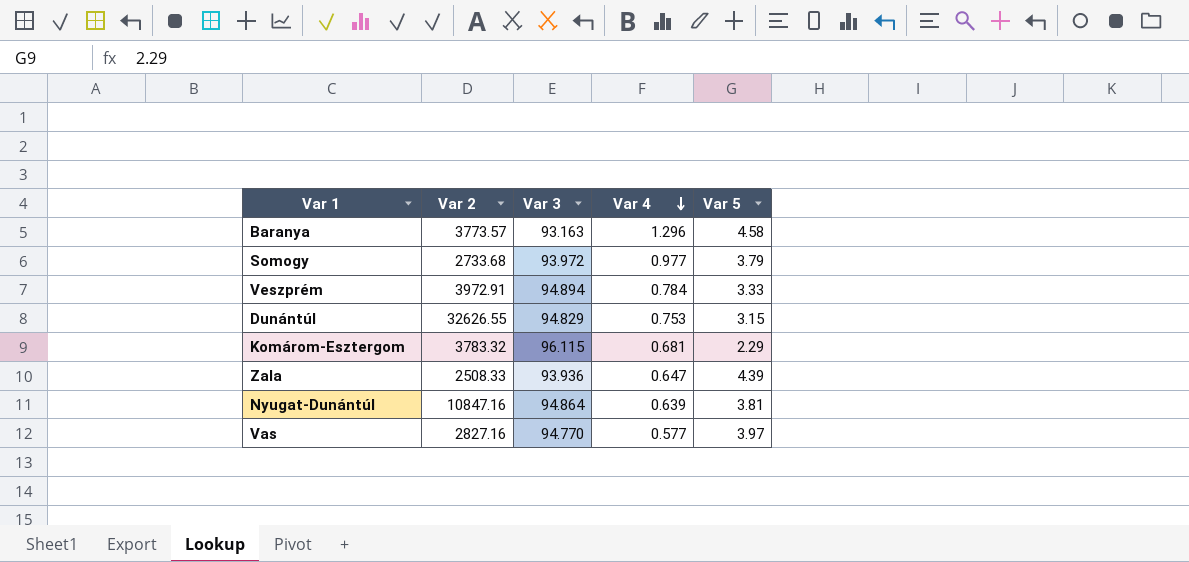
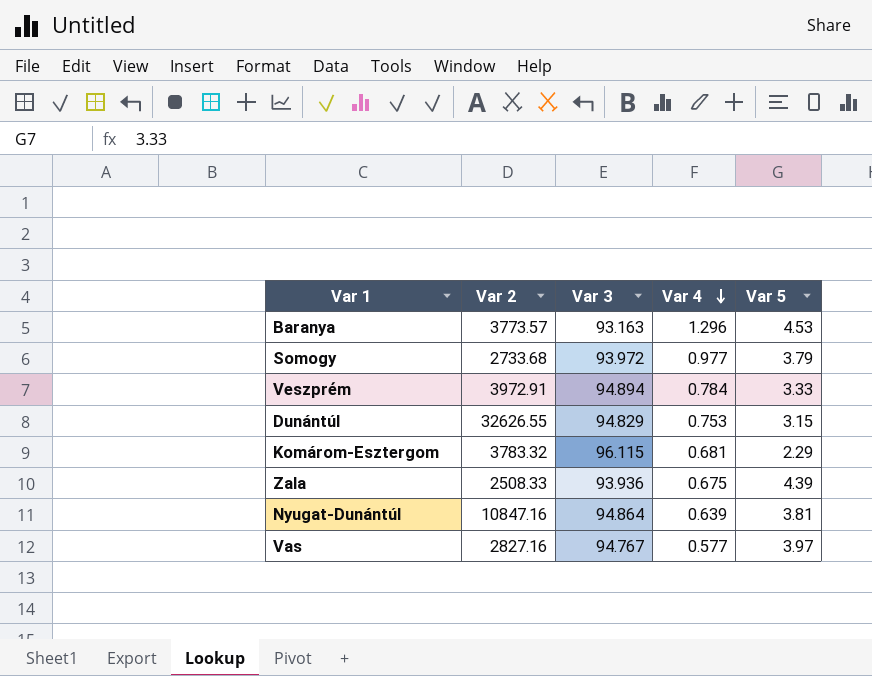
Baranya | Var 5: 4.58 -> 4.53
Zala | Var 4: 0.647 -> 0.675
Vas | Var 3: 94.770 -> 94.767

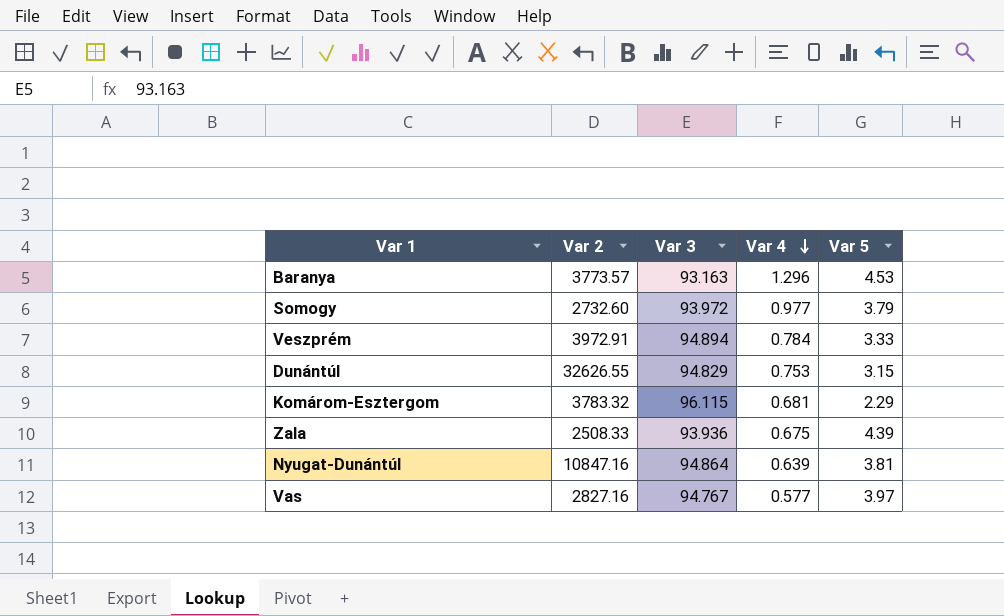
Somogy | Var 2: 2733.68 -> 2732.60

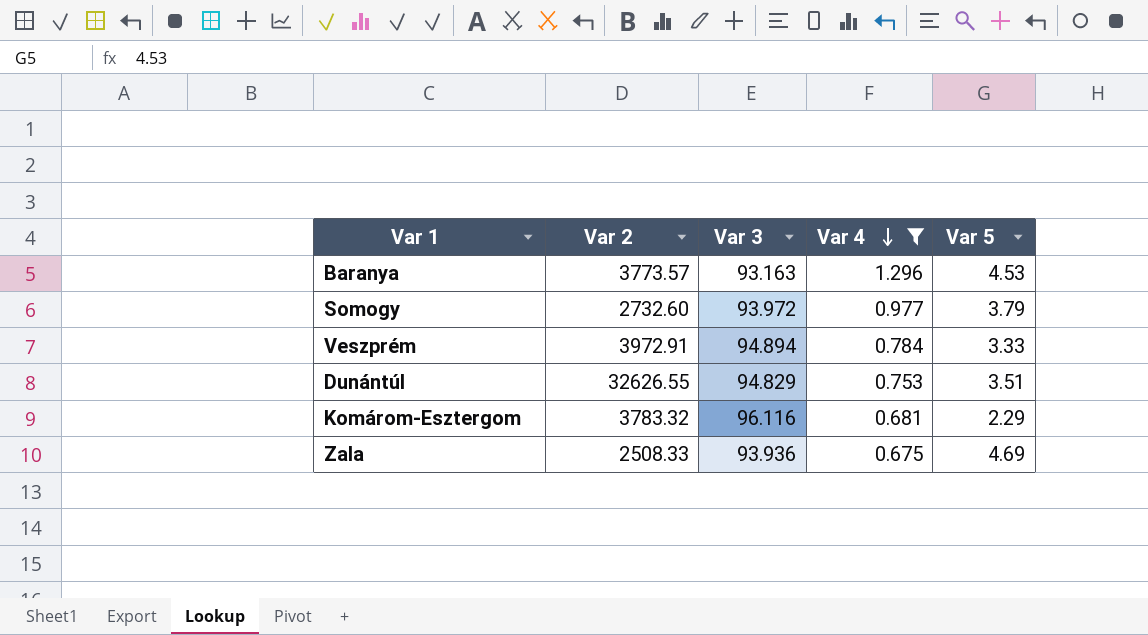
filter: none -> Var 4 >= 0.675
Dunántúl | Var 5: 3.15 -> 3.51
Komárom-Esztergom | Var 3: 96.115 -> 96.116
Zala | Var 5: 4.39 -> 4.69

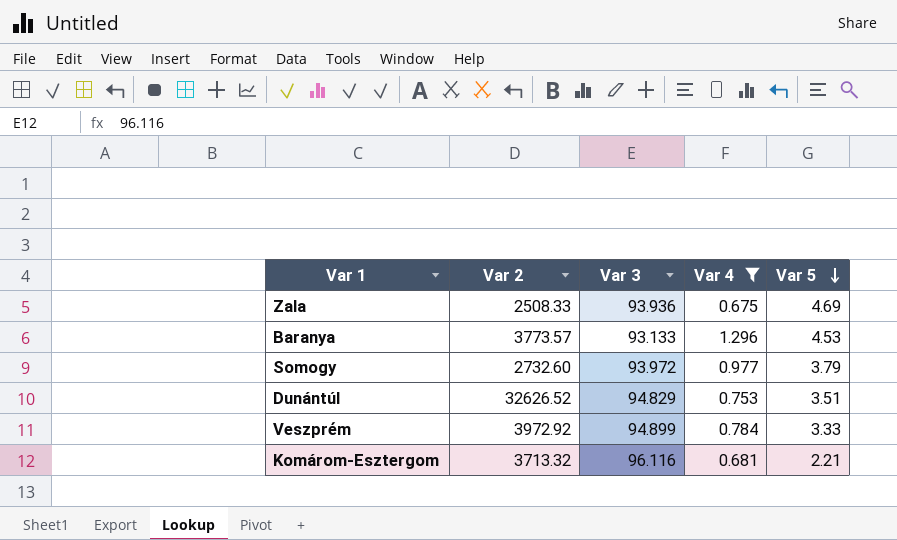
row order: Var 4 descending -> Var 5 descending
Baranya | Var 3: 93.163 -> 93.133
Dunántúl | Var 2: 32626.55 -> 32626.52
Veszprém | Var 2: 3972.91 -> 3972.92
Veszprém | Var 3: 94.894 -> 94.899
Komárom-Esztergom | Var 2: 3783.32 -> 3713.32
Komárom-Esztergom | Var 5: 2.29 -> 2.21

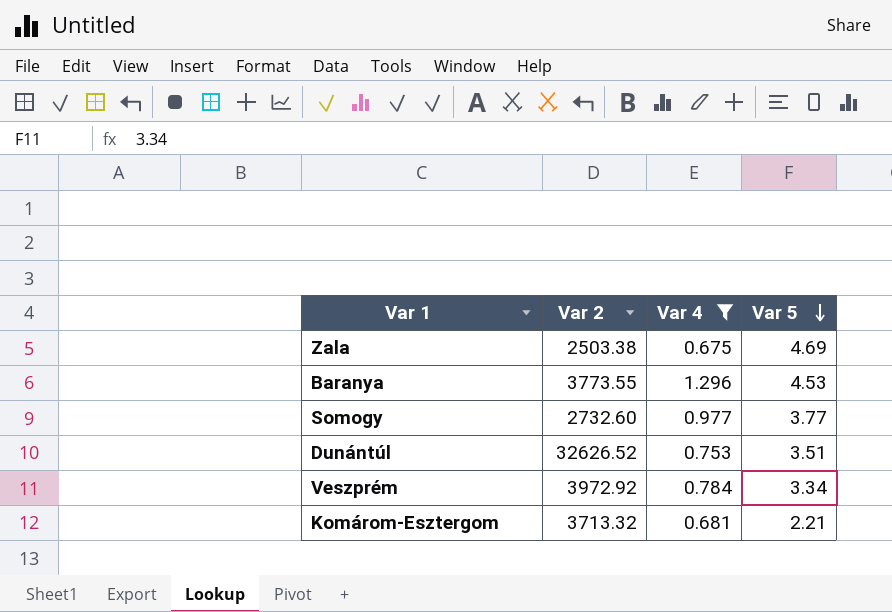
column Var 3 | position: 3 -> none
Zala | Var 2: 2508.33 -> 2503.38
Baranya | Var 2: 3773.57 -> 3773.55
Somogy | Var 5: 3.79 -> 3.77
Veszprém | Var 5: 3.33 -> 3.34

